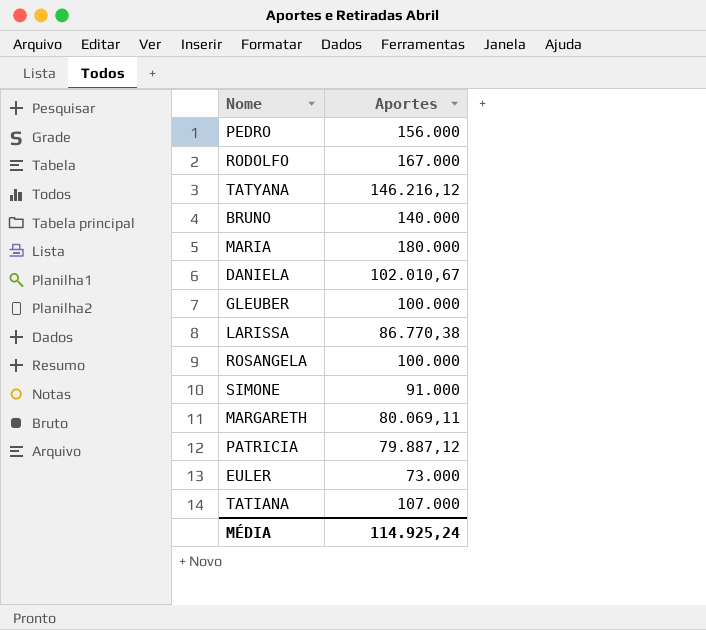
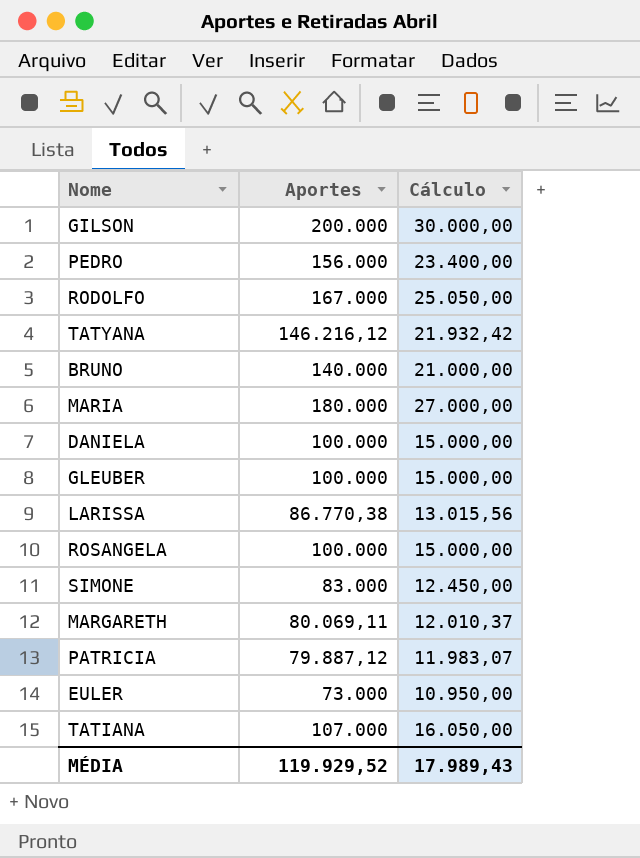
column Cálculo | formula: none -> [Aportes] * 0,15
row GILSON: none -> 200.000 | 30.000,00
DANIELA | Aportes: 102.010,67 -> 100.000
SIMONE | Aportes: 91.000 -> 83.000
MÉDIA | Aportes: 114.925,24 -> 119.929,52

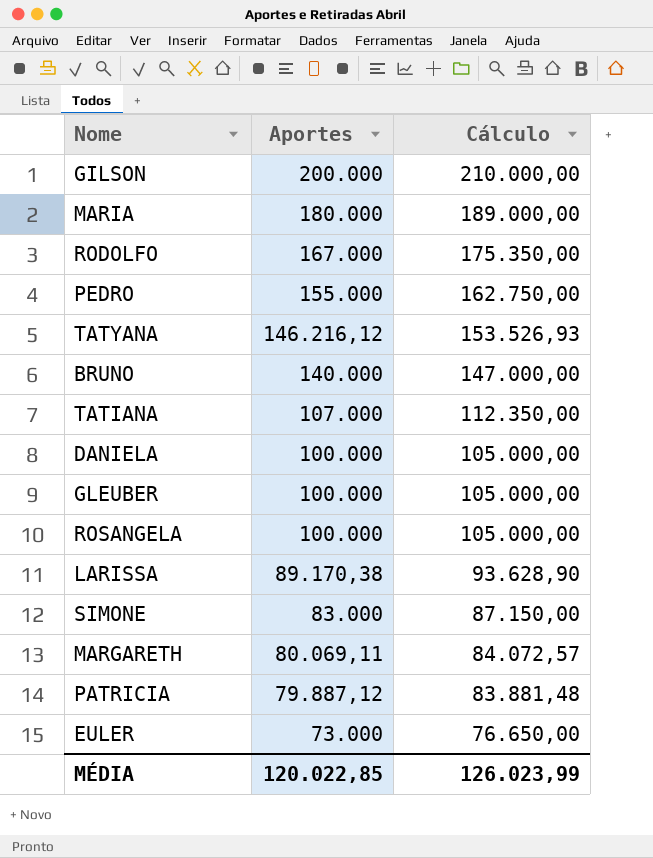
row order: none -> Aportes descending
column Cálculo | formula: [Aportes] * 0,15 -> [Aportes] * 1,05
PEDRO | Aportes: 156.000 -> 155.000
LARISSA | Aportes: 86.770,38 -> 89.170,38
MÉDIA | Aportes: 119.929,52 -> 120.022,85
MÉDIA | Cálculo: 17.989,43 -> 126.023,99

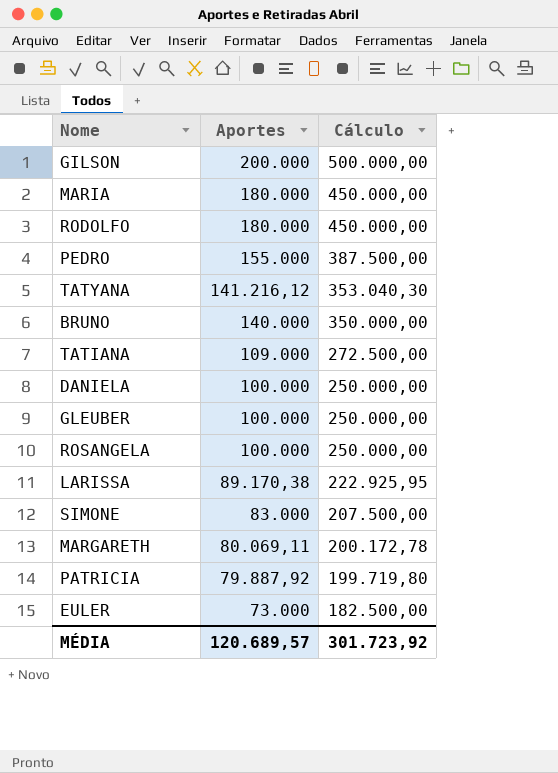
column Cálculo | formula: [Aportes] * 1,05 -> [Aportes] * 2,5
RODOLFO | Aportes: 167.000 -> 180.000
TATYANA | Aportes: 146.216,12 -> 141.216,12
TATIANA | Aportes: 107.000 -> 109.000
PATRICIA | Aportes: 79.887,12 -> 79.887,92
MÉDIA | Aportes: 120.022,85 -> 120.689,57
MÉDIA | Cálculo: 126.023,99 -> 301.723,92

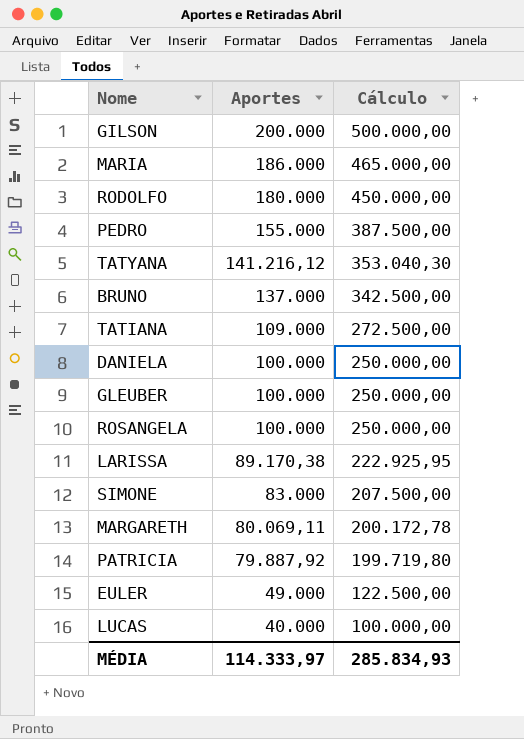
MARIA | Aportes: 180.000 -> 186.000
MARIA | Cálculo: 450.000,00 -> 465.000,00
BRUNO | Aportes: 140.000 -> 137.000
BRUNO | Cálculo: 350.000,00 -> 342.500,00
EULER | Aportes: 73.000 -> 49.000
EULER | Cálculo: 182.500,00 -> 122.500,00
row LUCAS: none -> 40.000 | 100.000,00
MÉDIA | Aportes: 120.689,57 -> 114.333,97
MÉDIA | Cálculo: 301.723,92 -> 285.834,93

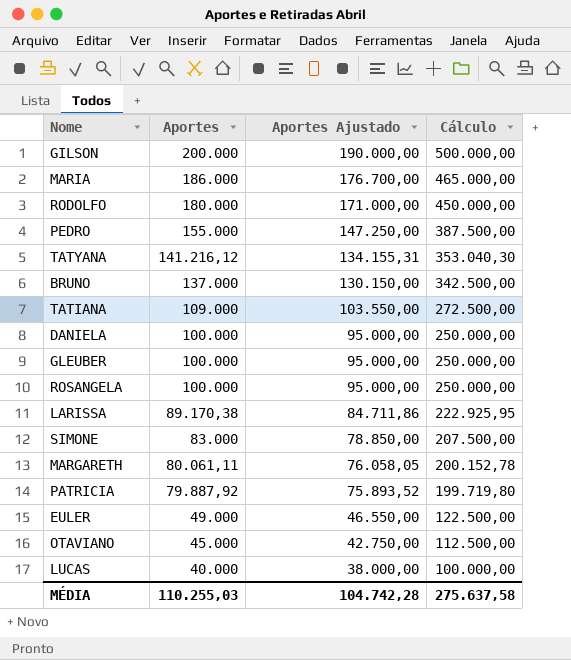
column Aportes Ajustado | formula: none -> [Aportes] * 0,95
MARGARETH | Aportes: 80.069,11 -> 80.061,11
MARGARETH | Cálculo: 200.172,78 -> 200.152,78
row OTAVIANO: none -> 45.000 | 42.750,00 | 112.500,00
MÉDIA | Aportes: 114.333,97 -> 110.255,03
MÉDIA | Cálculo: 285.834,93 -> 275.637,58

